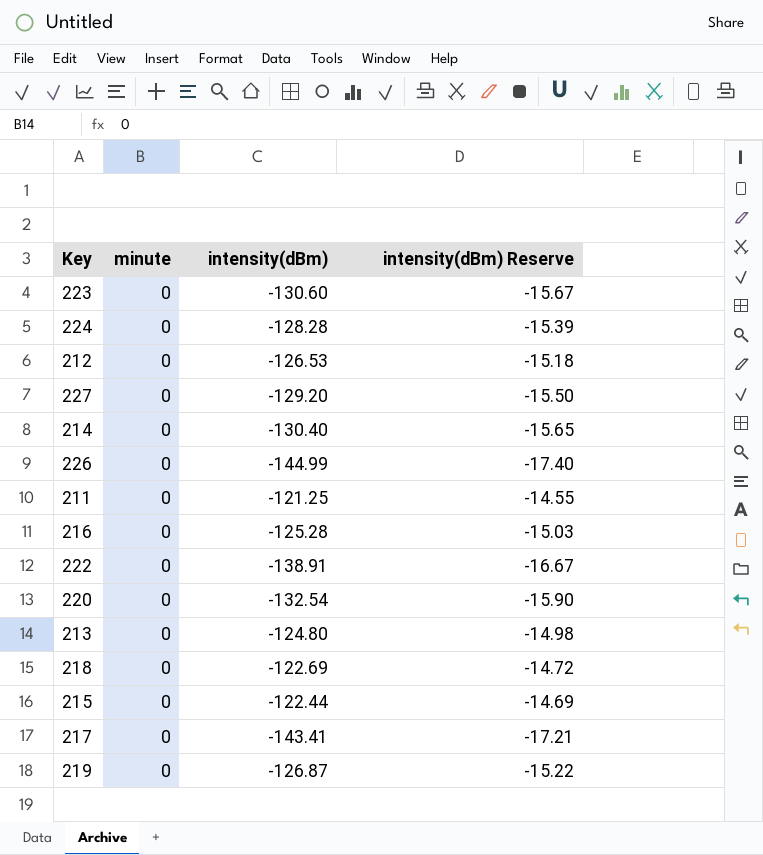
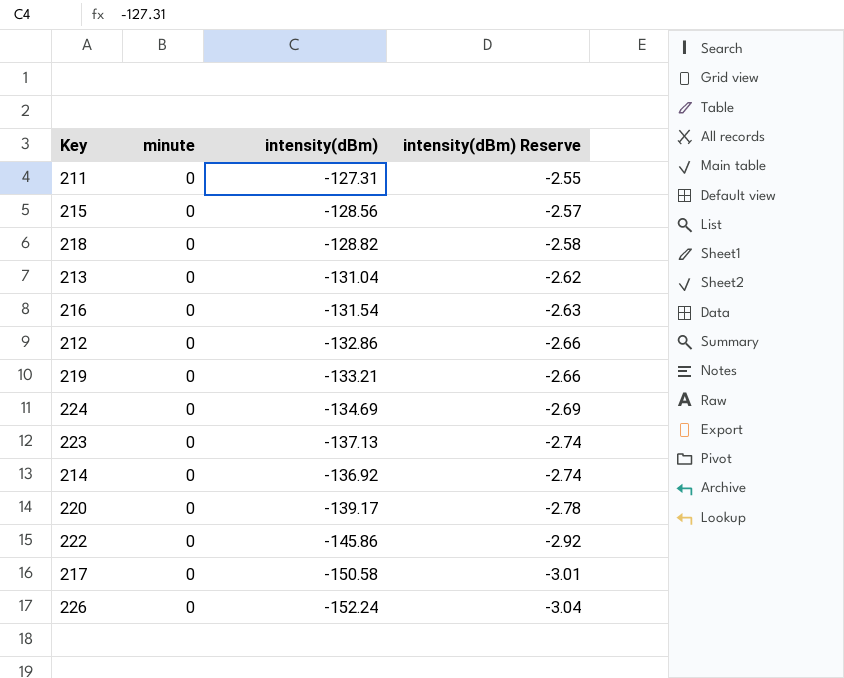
row order: none -> intensity(dBm) Reserve descending
column intensity(dBm) Reserve | formula: [intensity(dBm)] * 0.12 -> [intensity(dBm)] * 0.02
row 227: 0 | -129.20 | -15.50 -> none
211 | intensity(dBm): -121.25 -> -127.31
215 | intensity(dBm): -122.44 -> -128.56
218 | intensity(dBm): -122.69 -> -128.82
213 | intensity(dBm): -124.80 -> -131.04
216 | intensity(dBm): -125.28 -> -131.54
212 | intensity(dBm): -126.53 -> -132.86
219 | intensity(dBm): -126.87 -> -133.21
224 | intensity(dBm): -128.28 -> -134.69
223 | intensity(dBm): -130.60 -> -137.13
214 | intensity(dBm): -130.40 -> -136.92
220 | intensity(dBm): -132.54 -> -139.17
222 | intensity(dBm): -138.91 -> -145.86
217 | intensity(dBm): -143.41 -> -150.58
226 | intensity(dBm): -144.99 -> -152.24

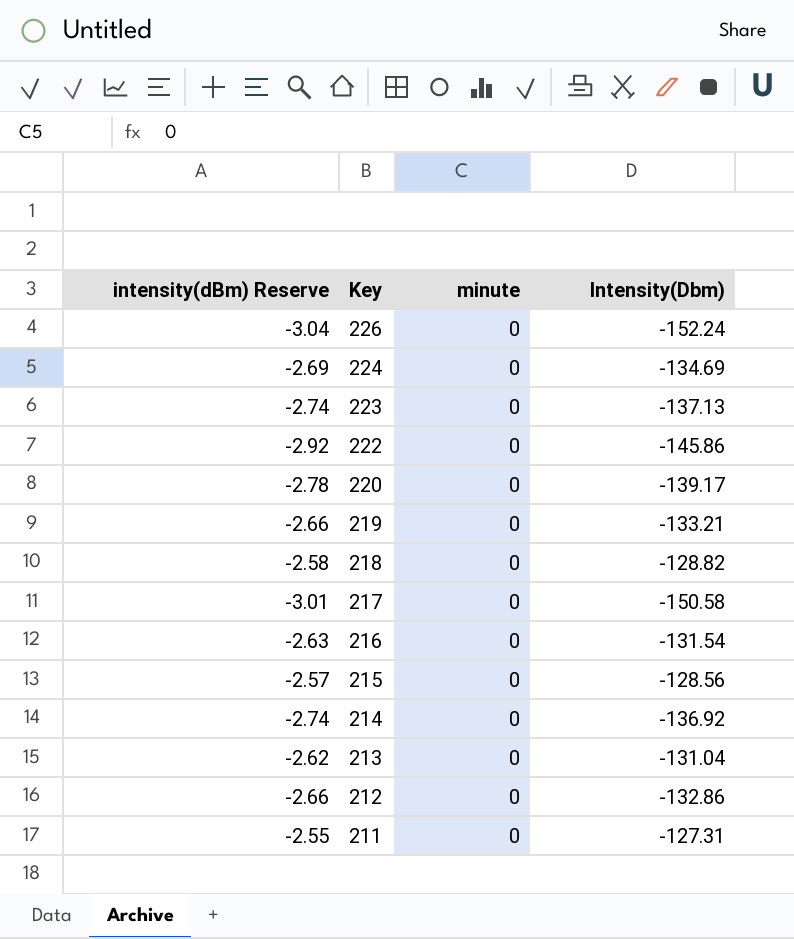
row order: intensity(dBm) Reserve descending -> Key descending
column intensity(dBm) Reserve | position: 4 -> 1
column name: intensity(dBm) -> Intensity(Dbm)

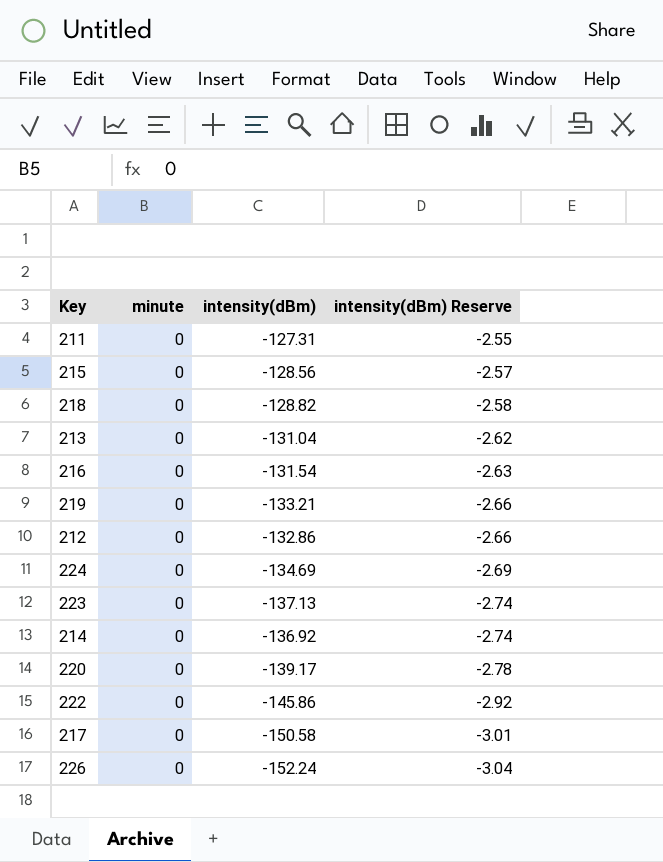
row order: Key descending -> intensity(dBm) Reserve descending
column name: Intensity(Dbm) -> intensity(dBm)
column intensity(dBm) Reserve | position: 1 -> 4

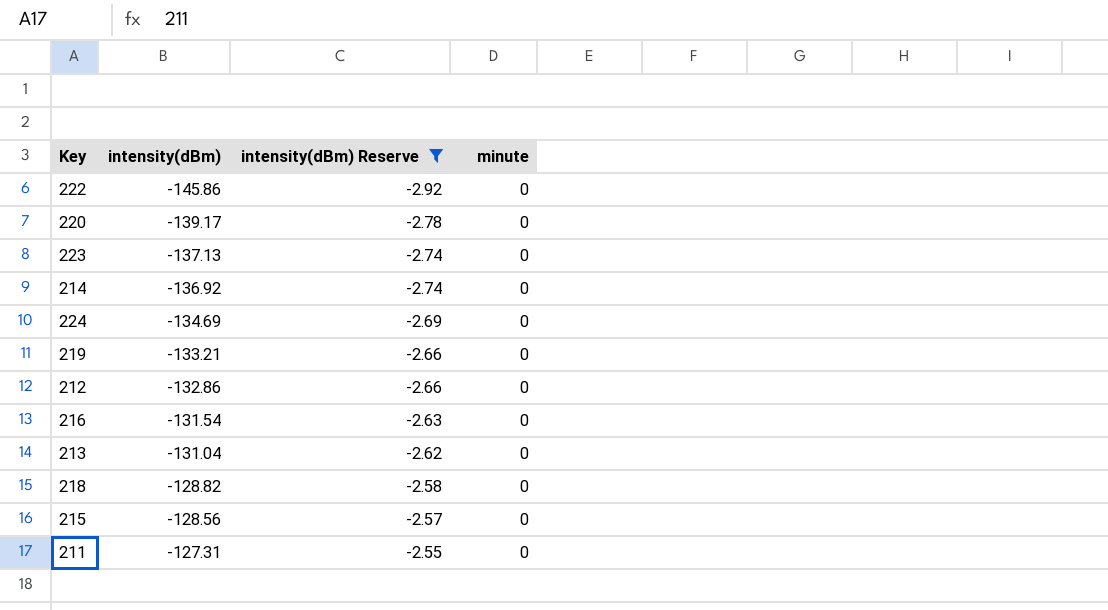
filter: none -> intensity(dBm) Reserve >= -2.92
row order: intensity(dBm) Reserve descending -> intensity(dBm) ascending
column minute | position: 2 -> 4

